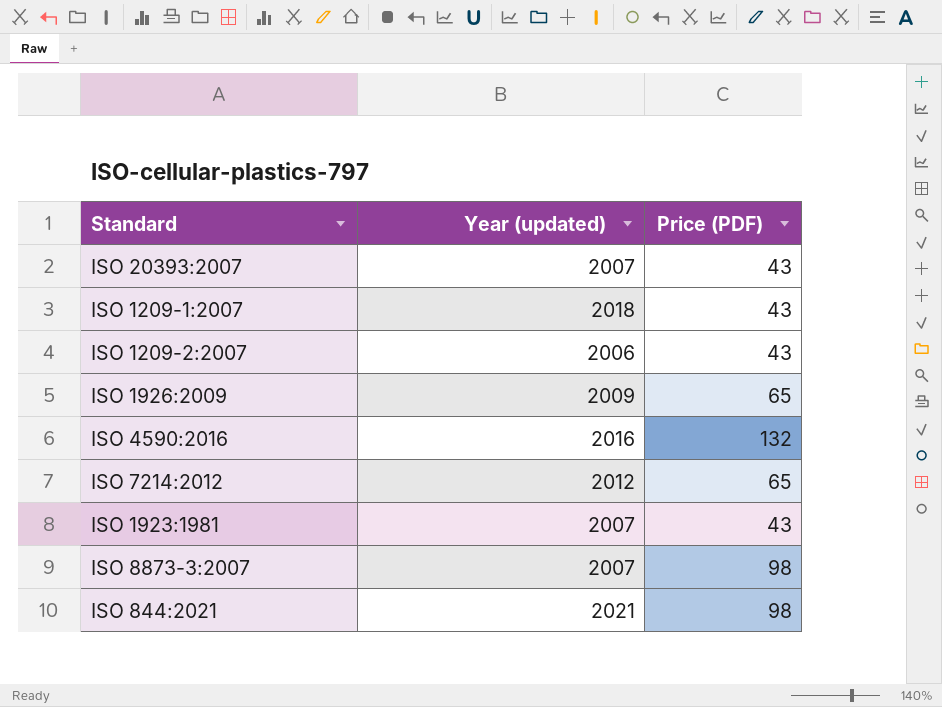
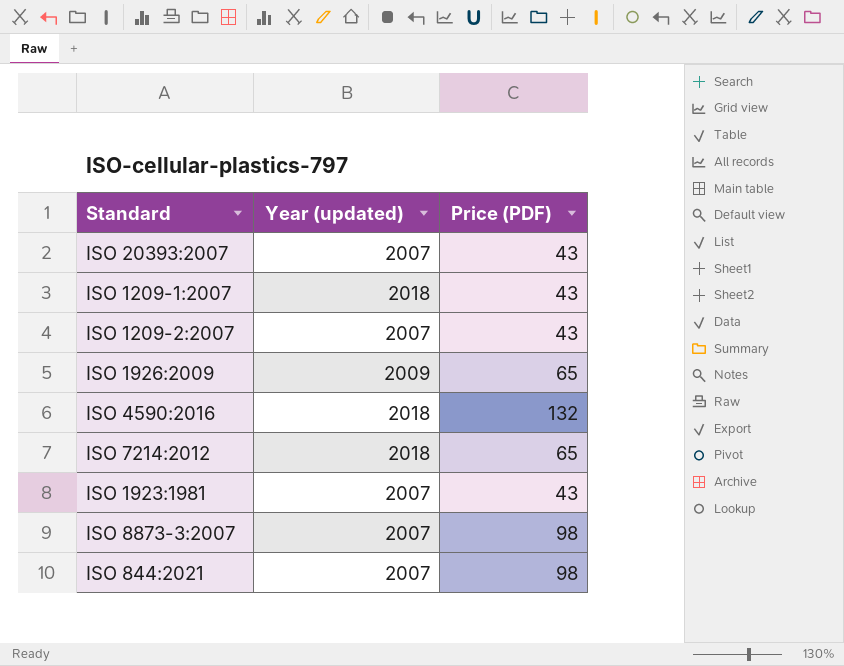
ISO 1209-2:2007 | Year (updated): 2006 -> 2007
ISO 4590:2016 | Year (updated): 2016 -> 2018
ISO 7214:2012 | Year (updated): 2012 -> 2018
ISO 844:2021 | Year (updated): 2021 -> 2007

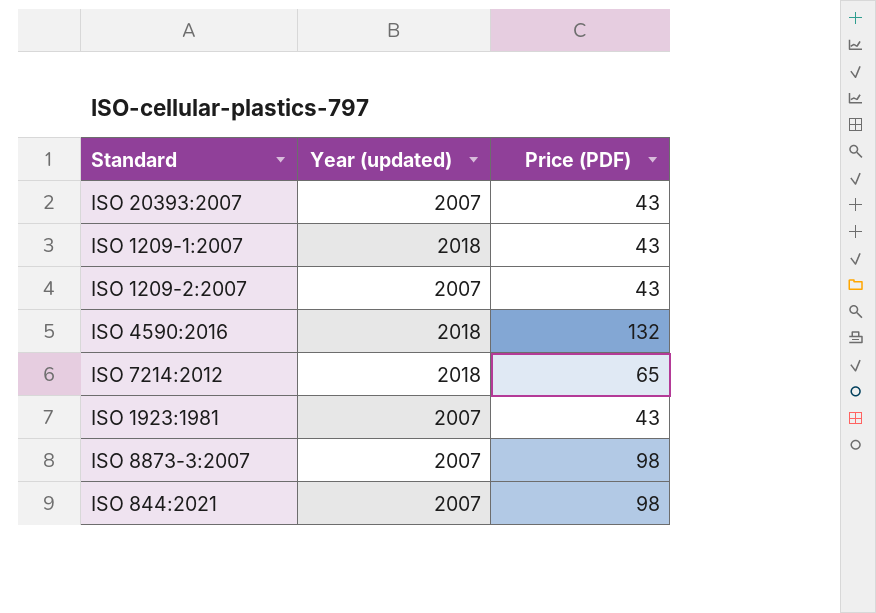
row ISO 1926:2009: 2009 | 65 -> none

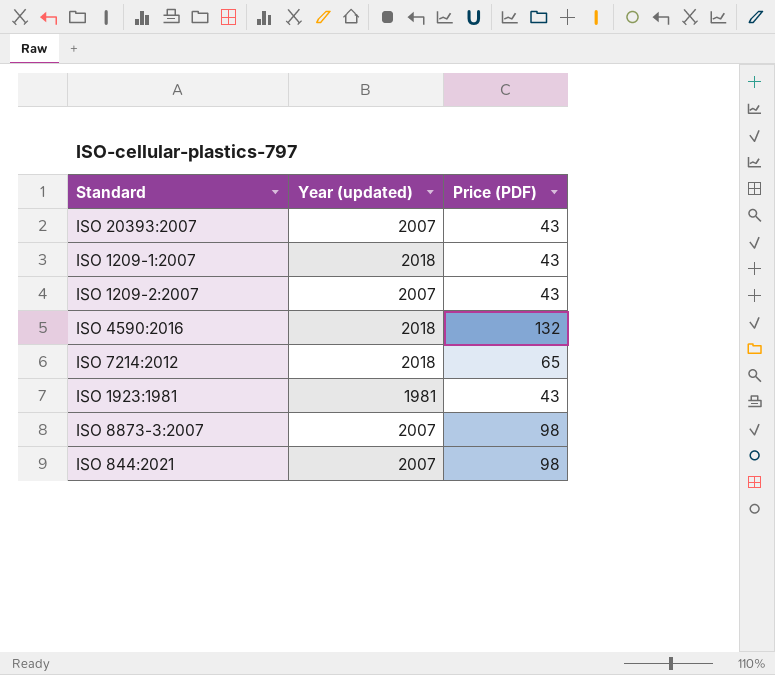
ISO 1923:1981 | Year (updated): 2007 -> 1981

